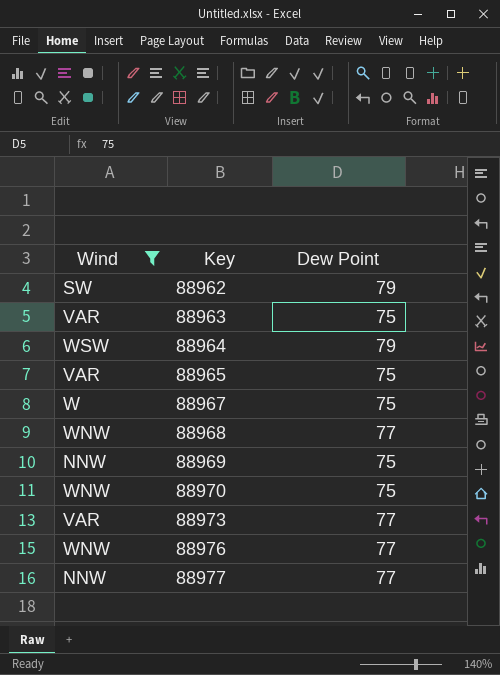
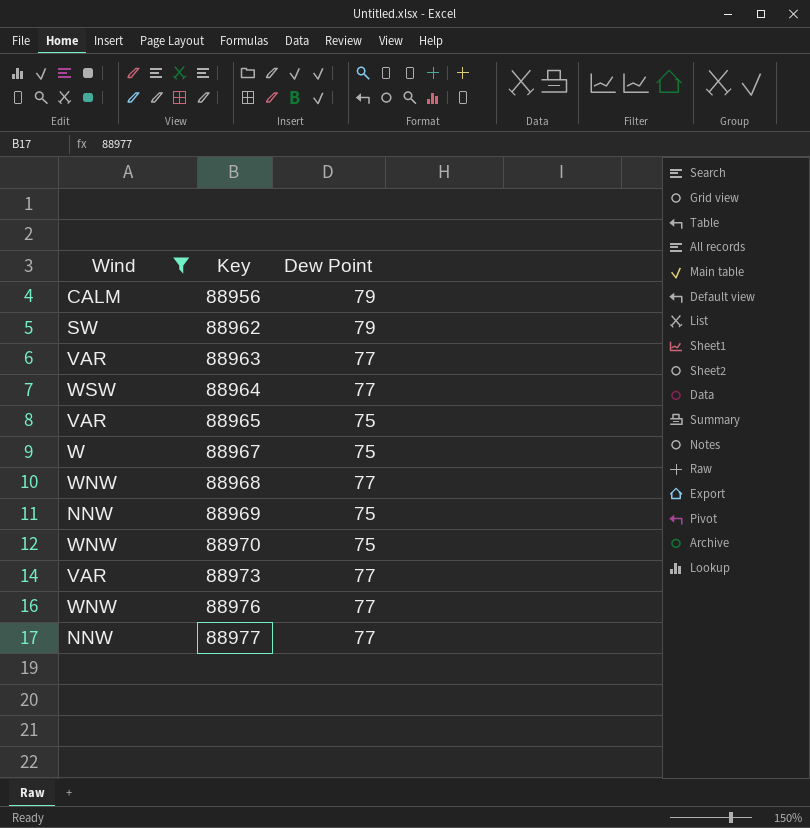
row 88956: none -> CALM | 79
88963 | Dew Point: 75 -> 77
88964 | Dew Point: 79 -> 77

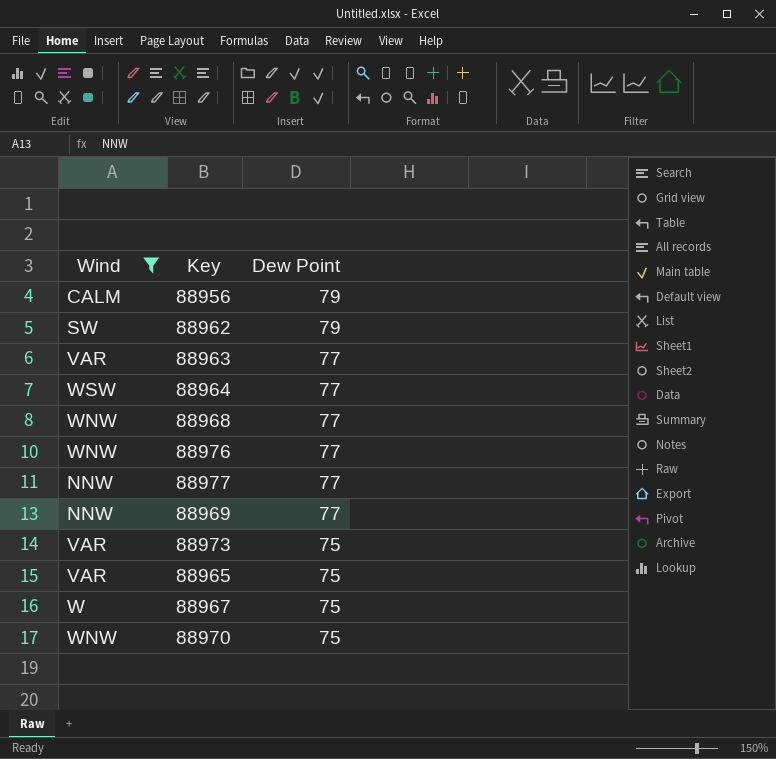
row order: Key ascending -> Dew Point descending
88969 | Dew Point: 75 -> 77
88973 | Dew Point: 77 -> 75

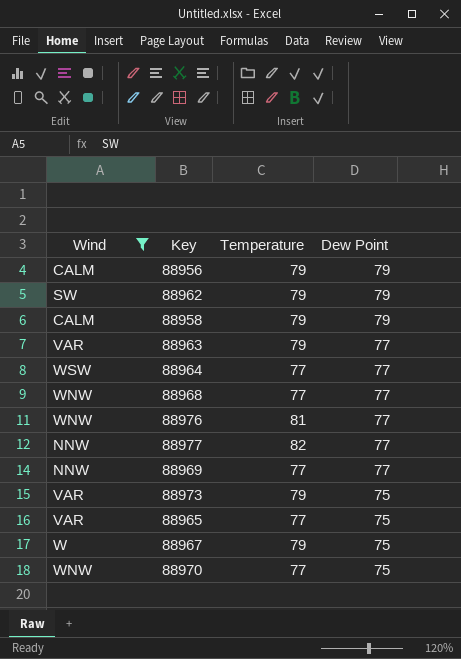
column Temperature | position: none -> 3
row 88958: none -> CALM | 79 | 79

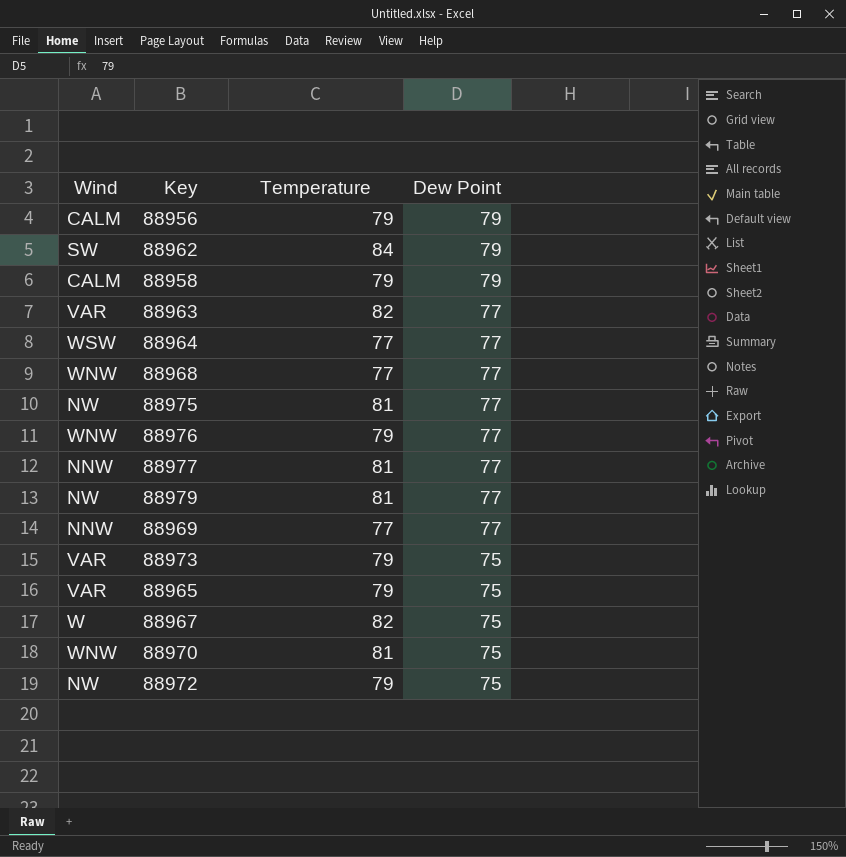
filter: Wind != NW -> none
88962 | Temperature: 79 -> 84
88963 | Temperature: 79 -> 82
88976 | Temperature: 81 -> 79
88977 | Temperature: 82 -> 81
88965 | Temperature: 77 -> 79
88967 | Temperature: 79 -> 82
88970 | Temperature: 77 -> 81

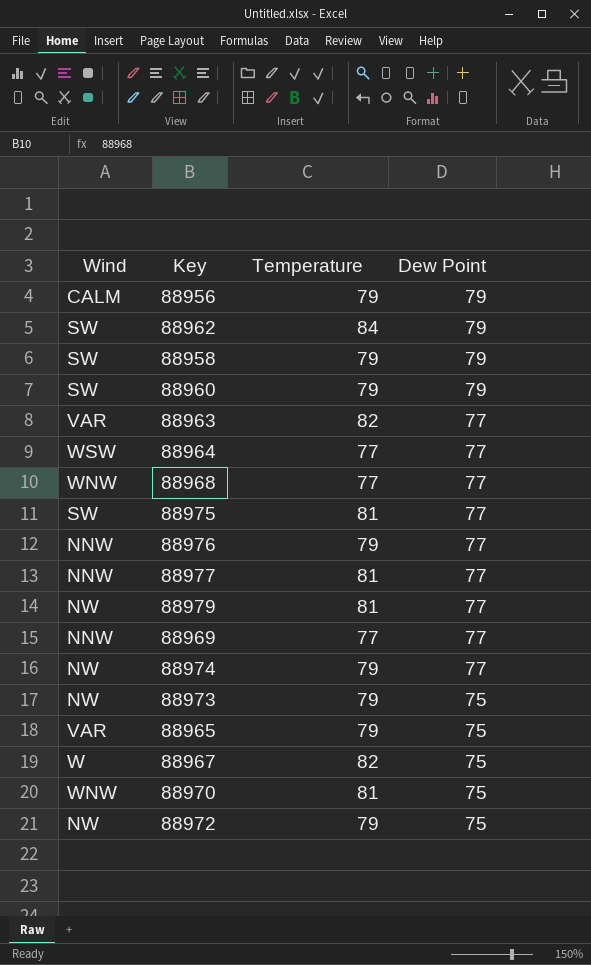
88958 | Wind: CALM -> SW
row 88960: none -> SW | 79 | 79
88975 | Wind: NW -> SW
88976 | Wind: WNW -> NNW
row 88974: none -> NW | 79 | 77
88973 | Wind: VAR -> NW

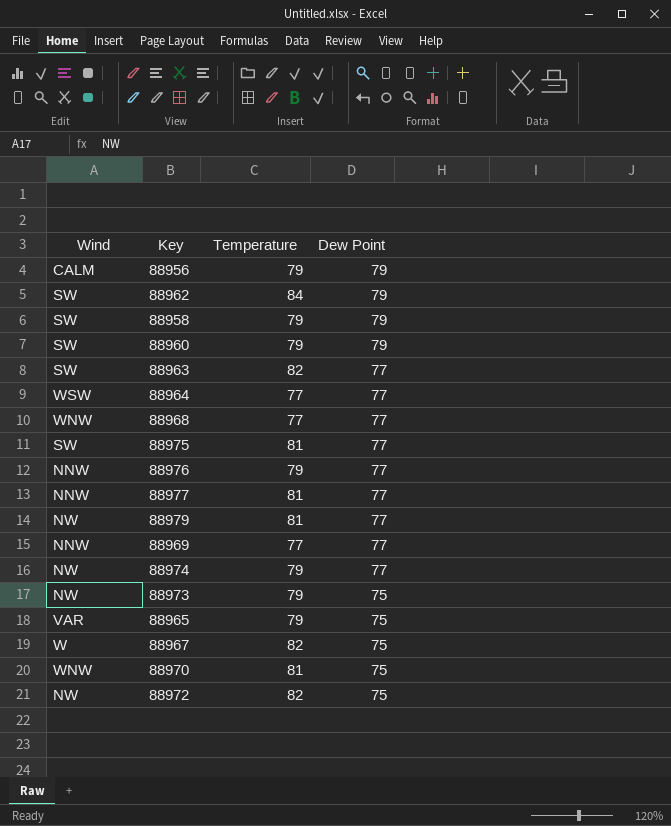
88963 | Wind: VAR -> SW
88972 | Temperature: 79 -> 82

